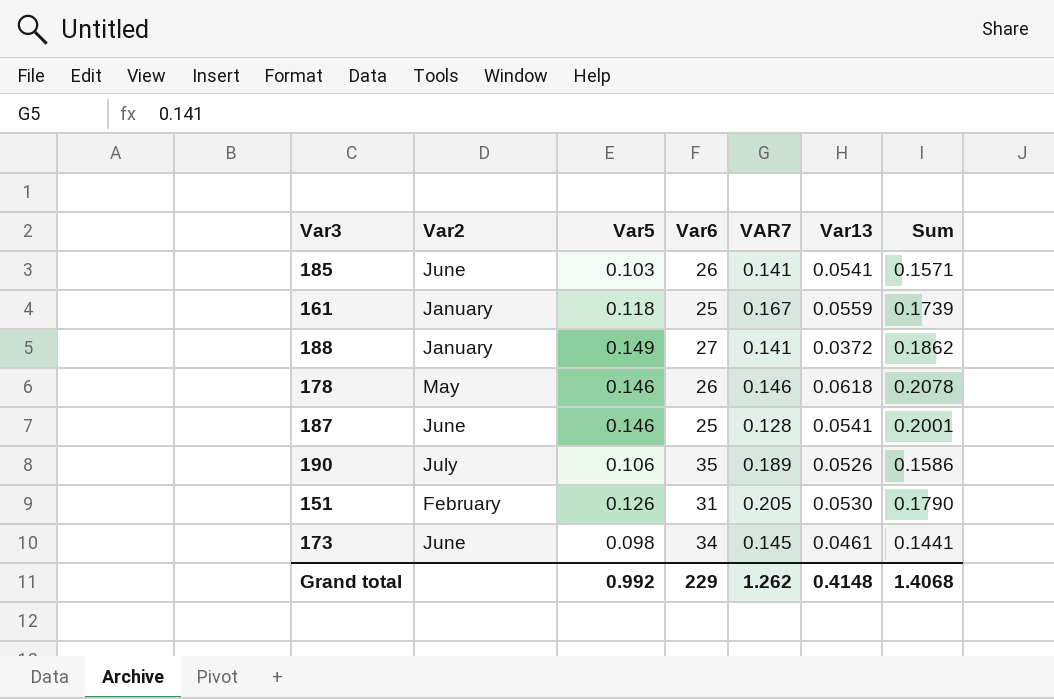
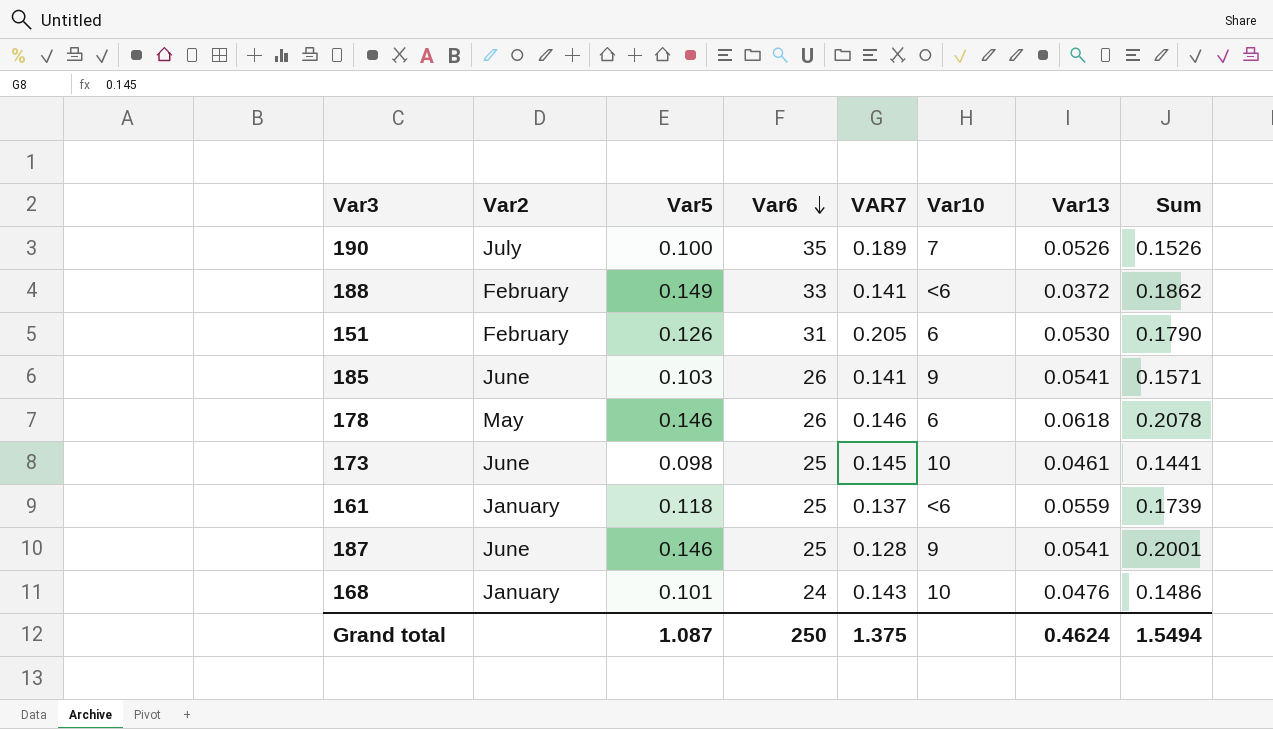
row order: none -> Var6 descending
column Var10 | position: none -> 6
190 | Var5: 0.106 -> 0.100
190 | Sum: 0.1586 -> 0.1526
188 | Var2: January -> February
188 | Var6: 27 -> 33
173 | Var6: 34 -> 25
161 | VAR7: 0.167 -> 0.137
row 168: none -> January | 0.101 | 24 | 0.143 | 10 | 0.0476 | 0.1486
Grand total | Var5: 0.992 -> 1.087
Grand total | Var6: 229 -> 250
Grand total | VAR7: 1.262 -> 1.375
Grand total | Var13: 0.4148 -> 0.4624
Grand total | Sum: 1.4068 -> 1.5494

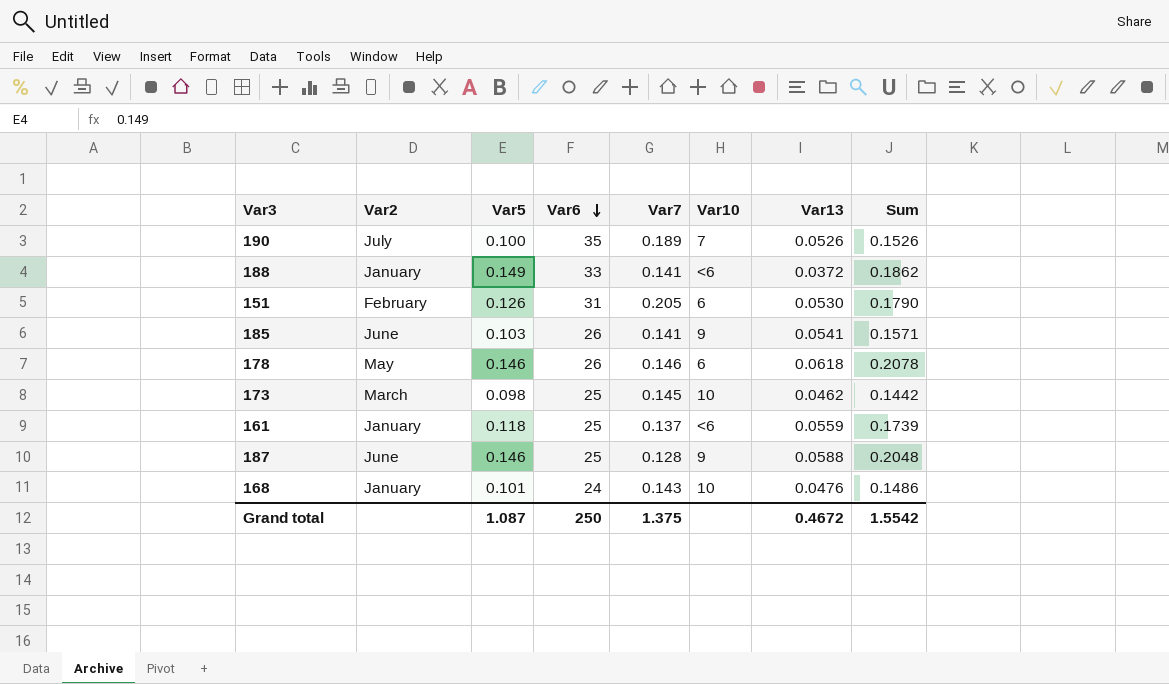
column name: VAR7 -> Var7
188 | Var2: February -> January
173 | Var2: June -> March
173 | Var13: 0.0461 -> 0.0462
173 | Sum: 0.1441 -> 0.1442
187 | Var13: 0.0541 -> 0.0588
187 | Sum: 0.2001 -> 0.2048
Grand total | Var13: 0.4624 -> 0.4672
Grand total | Sum: 1.5494 -> 1.5542

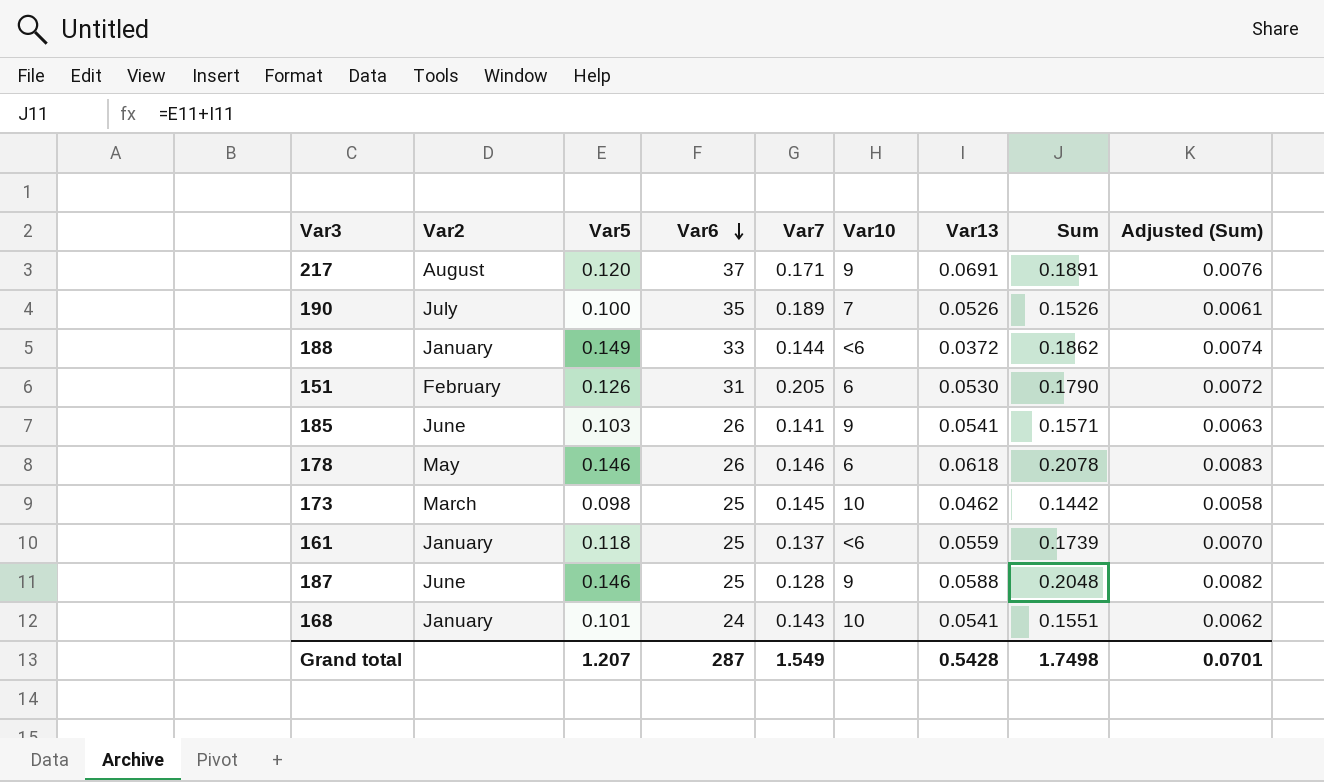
column Adjusted (Sum) | formula: none -> [Sum] * 0.04
row 217: none -> August | 0.120 | 37 | 0.171 | 9 | 0.0691 | 0.1891 | 0.0076
188 | Var7: 0.141 -> 0.144
168 | Var13: 0.0476 -> 0.0541
168 | Sum: 0.1486 -> 0.1551
Grand total | Var5: 1.087 -> 1.207
Grand total | Var6: 250 -> 287
Grand total | Var7: 1.375 -> 1.549
Grand total | Var13: 0.4672 -> 0.5428
Grand total | Sum: 1.5542 -> 1.7498

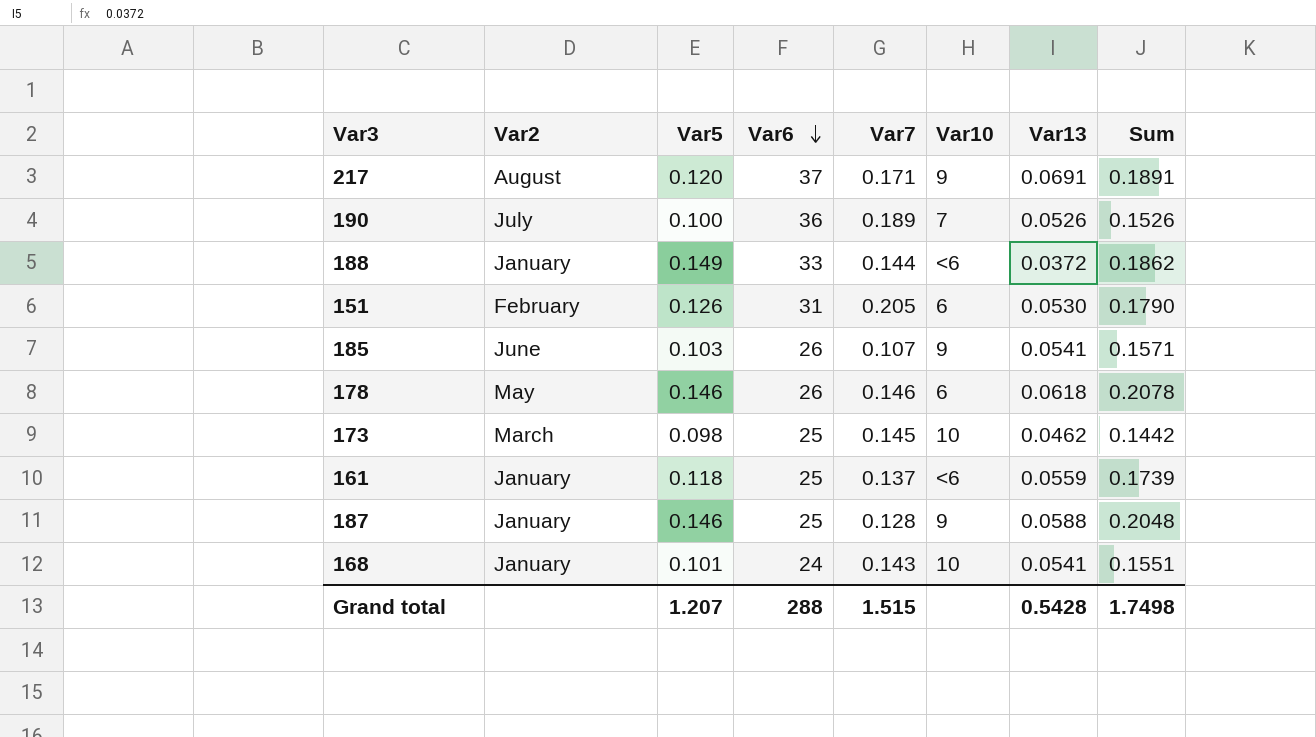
column Adjusted (Sum) | formula: [Sum] * 0.04 -> none
190 | Var6: 35 -> 36
185 | Var7: 0.141 -> 0.107
187 | Var2: June -> January
Grand total | Var6: 287 -> 288
Grand total | Var7: 1.549 -> 1.515

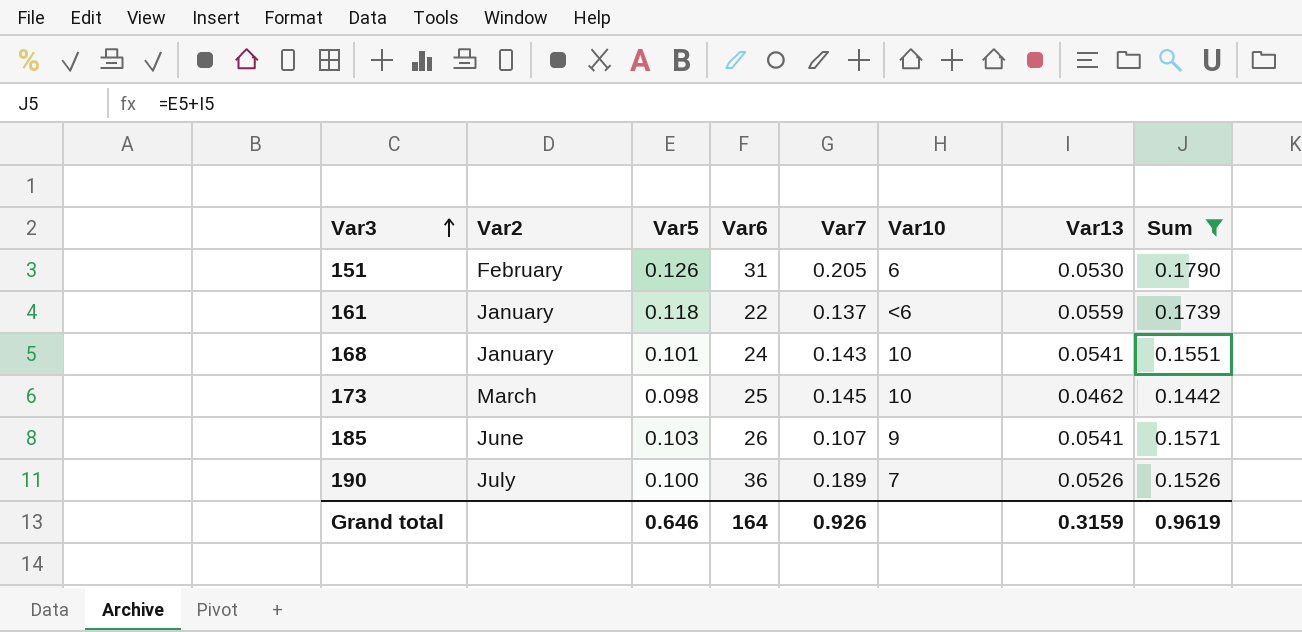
filter: none -> Sum <= 0.1790
row order: Var6 descending -> Var3 ascending
161 | Var6: 25 -> 22
Grand total | Var5: 1.207 -> 0.646
Grand total | Var6: 288 -> 164
Grand total | Var7: 1.515 -> 0.926
Grand total | Var13: 0.5428 -> 0.3159
Grand total | Sum: 1.7498 -> 0.9619

